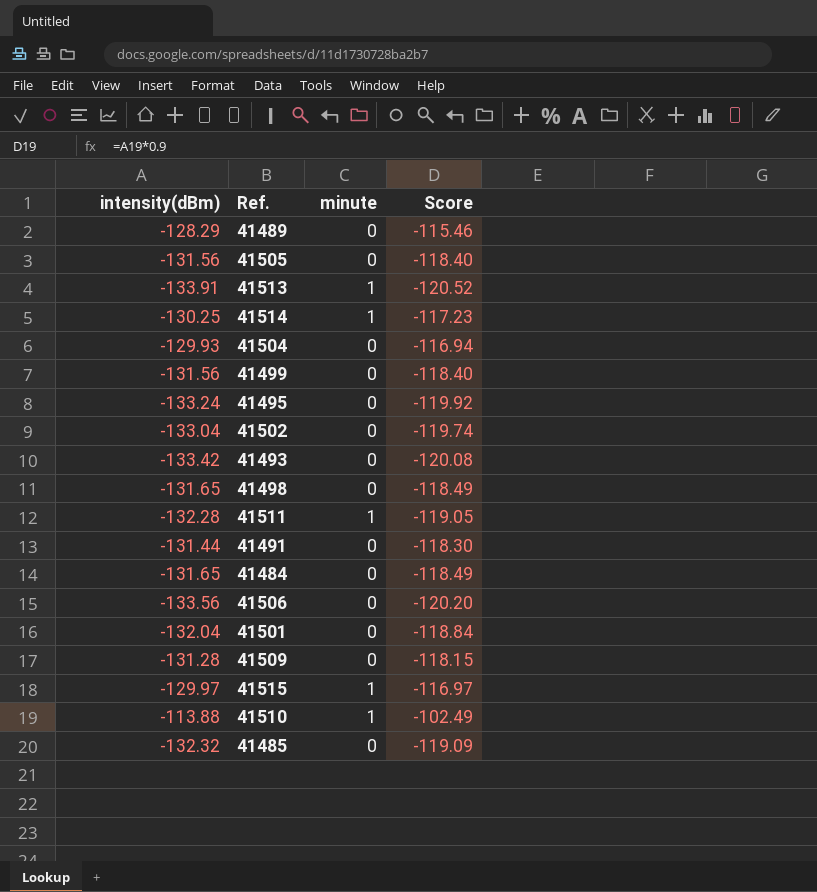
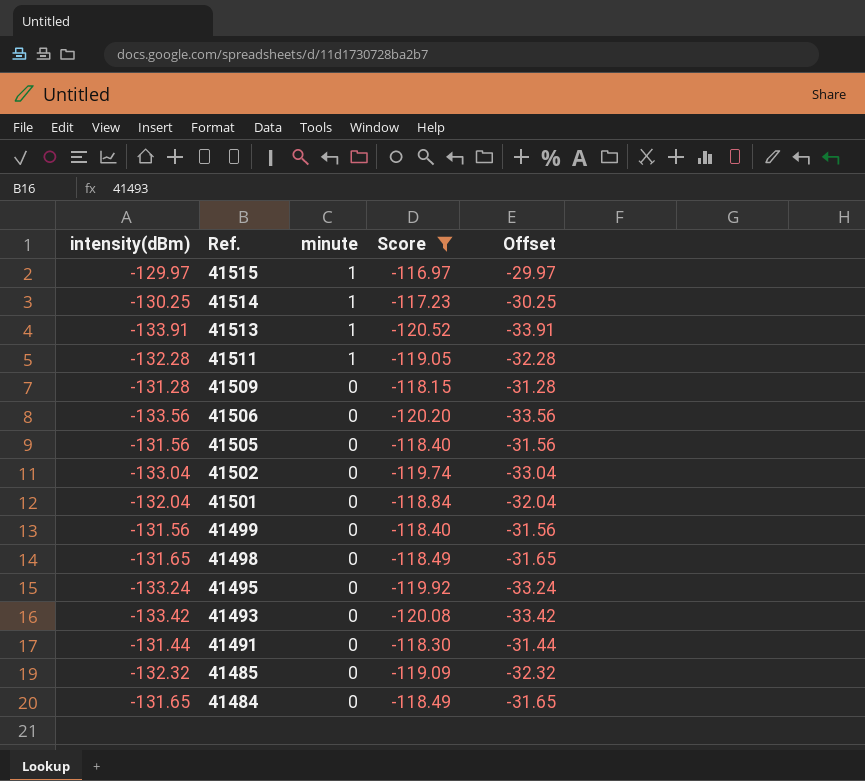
filter: none -> Score <= -116.97
row order: none -> Ref. descending
column Offset | formula: none -> [intensity(dBm)] + 100

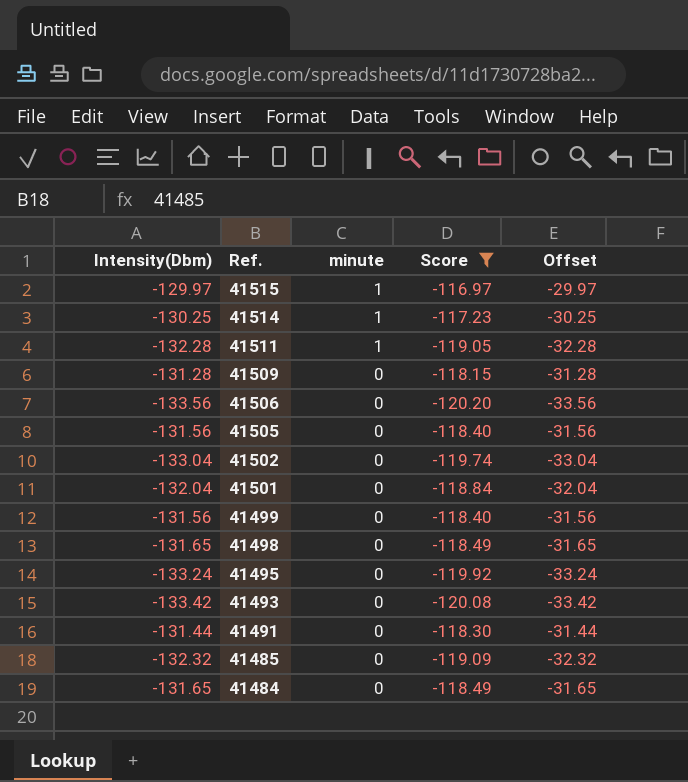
column name: intensity(dBm) -> Intensity(Dbm)
row 41513: -133.91 | 1 | -120.52 | -33.91 -> none

